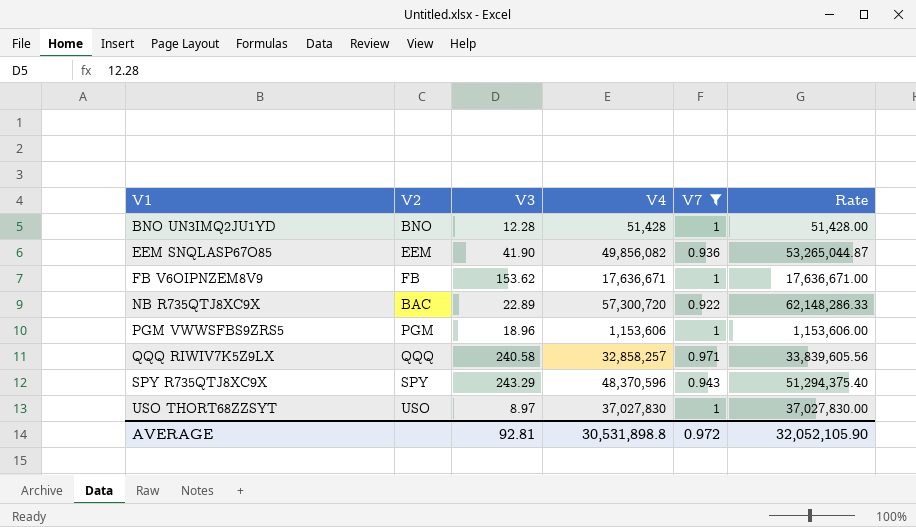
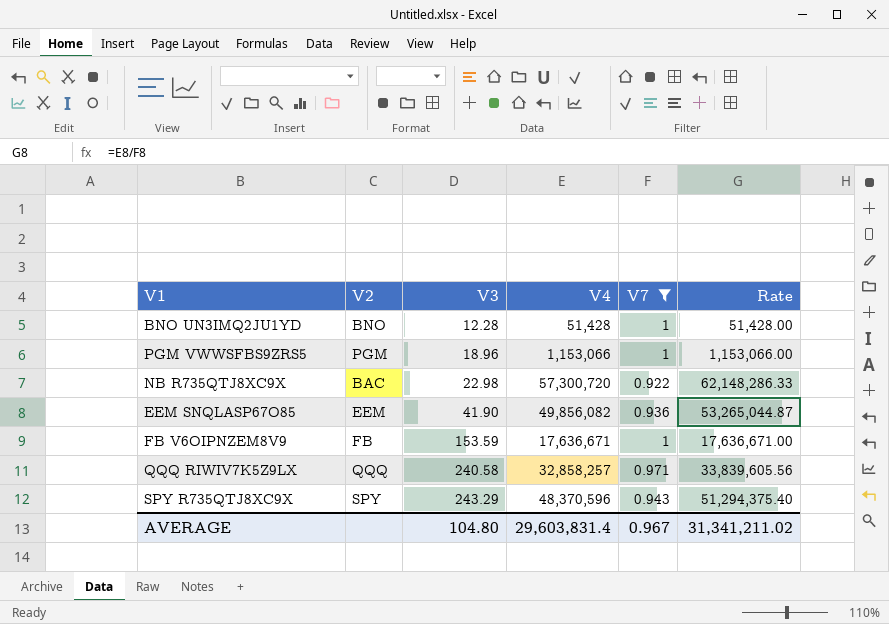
row order: V1 ascending -> V3 ascending
row USO THORT68ZZSYT: USO | 8.97 | 37,027,830 | 1 | 37,027,830.00 -> none
PGM VWWSFBS9ZRS5 | V4: 1,153,606 -> 1,153,066
PGM VWWSFBS9ZRS5 | Rate: 1,153,606.00 -> 1,153,066.00
NB R735QTJ8XC9X | V3: 22.89 -> 22.98
FB V6OIPNZEM8V9 | V3: 153.62 -> 153.59
AVERAGE | V3: 92.81 -> 104.80
AVERAGE | V4: 30,531,898.8 -> 29,603,831.4
AVERAGE | V7: 0.972 -> 0.967
AVERAGE | Rate: 32,052,105.90 -> 31,341,211.02

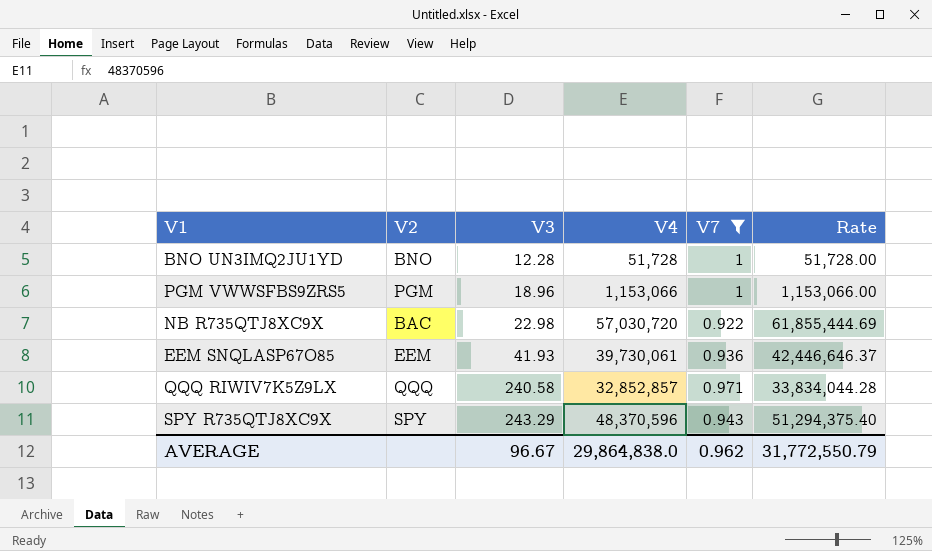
row FB V6OIPNZEM8V9: FB | 153.59 | 17,636,671 | 1 | 17,636,671.00 -> none
BNO UN3IMQ2JU1YD | V4: 51,428 -> 51,728
BNO UN3IMQ2JU1YD | Rate: 51,428.00 -> 51,728.00
NB R735QTJ8XC9X | V4: 57,300,720 -> 57,030,720
NB R735QTJ8XC9X | Rate: 62,148,286.33 -> 61,855,444.69
EEM SNQLASP67O85 | V3: 41.90 -> 41.93
EEM SNQLASP67O85 | V4: 49,856,082 -> 39,730,061
EEM SNQLASP67O85 | Rate: 53,265,044.87 -> 42,446,646.37
QQQ RIWIV7K5Z9LX | V4: 32,858,257 -> 32,852,857
QQQ RIWIV7K5Z9LX | Rate: 33,839,605.56 -> 33,834,044.28
AVERAGE | V3: 104.80 -> 96.67
AVERAGE | V4: 29,603,831.4 -> 29,864,838.0
AVERAGE | V7: 0.967 -> 0.962
AVERAGE | Rate: 31,341,211.02 -> 31,772,550.79

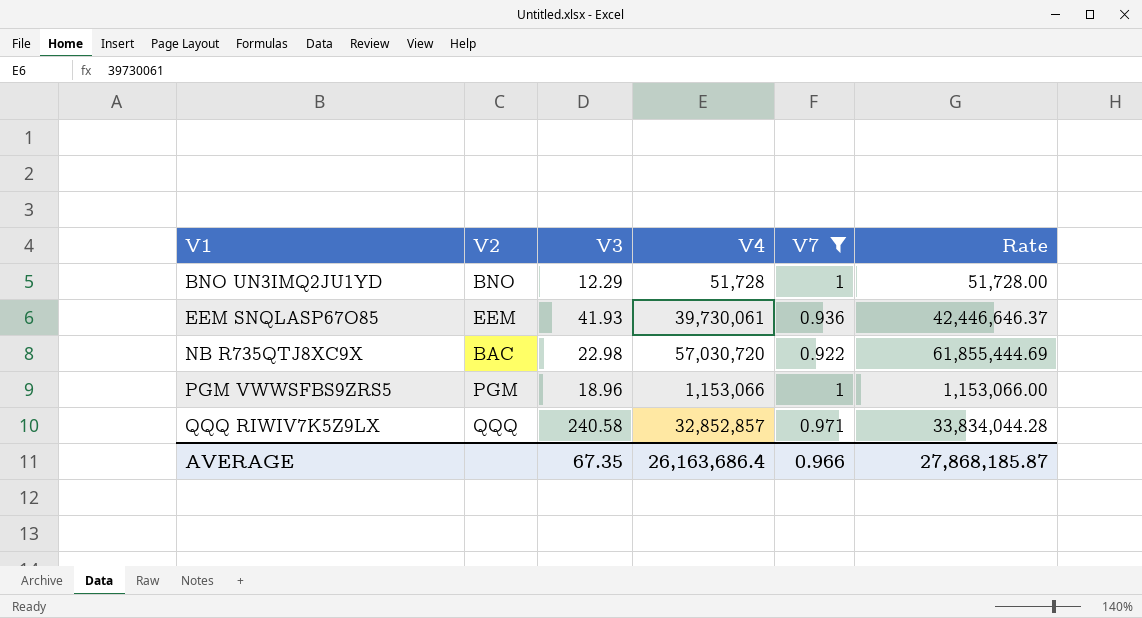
row order: V3 ascending -> V1 ascending
row SPY R735QTJ8XC9X: SPY | 243.29 | 48,370,596 | 0.943 | 51,294,375.40 -> none
BNO UN3IMQ2JU1YD | V3: 12.28 -> 12.29
AVERAGE | V3: 96.67 -> 67.35
AVERAGE | V4: 29,864,838.0 -> 26,163,686.4
AVERAGE | V7: 0.962 -> 0.966
AVERAGE | Rate: 31,772,550.79 -> 27,868,185.87

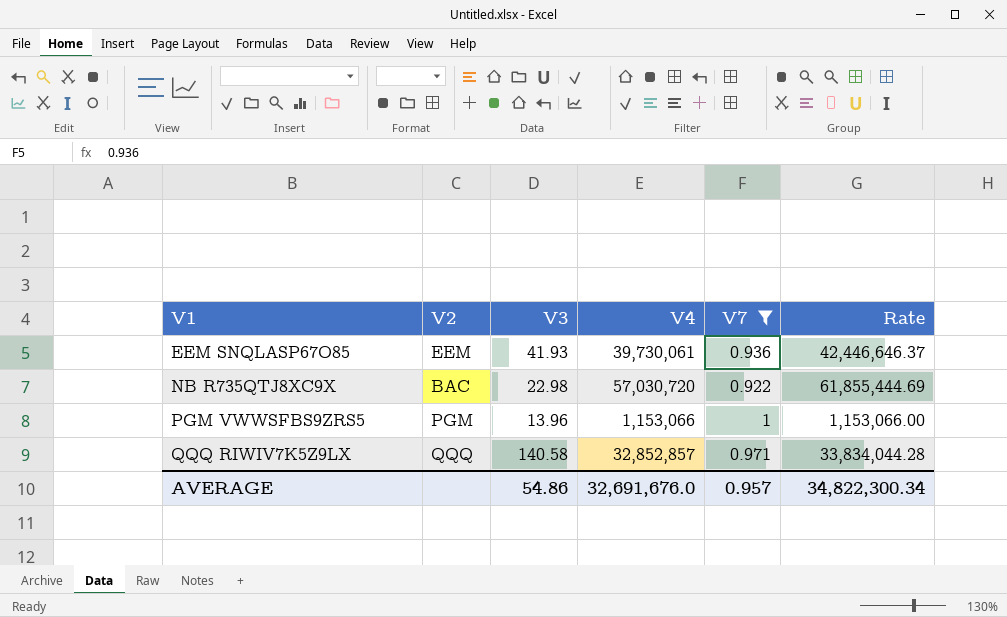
row BNO UN3IMQ2JU1YD: BNO | 12.29 | 51,728 | 1 | 51,728.00 -> none
PGM VWWSFBS9ZRS5 | V3: 18.96 -> 13.96
QQQ RIWIV7K5Z9LX | V3: 240.58 -> 140.58
AVERAGE | V3: 67.35 -> 54.86
AVERAGE | V4: 26,163,686.4 -> 32,691,676.0
AVERAGE | V7: 0.966 -> 0.957
AVERAGE | Rate: 27,868,185.87 -> 34,822,300.34

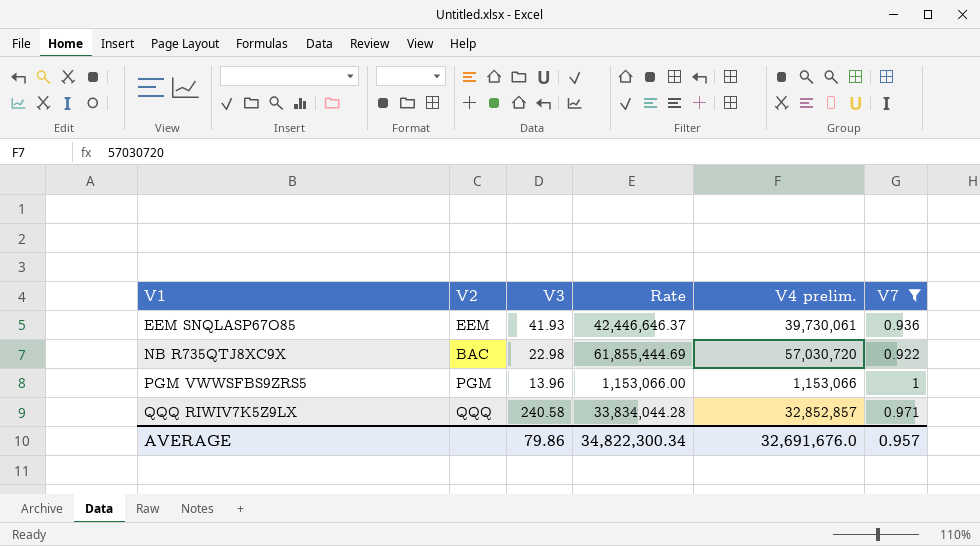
column Rate | position: 6 -> 4
column name: V4 -> V4 prelim.
QQQ RIWIV7K5Z9LX | V3: 140.58 -> 240.58
AVERAGE | V3: 54.86 -> 79.86

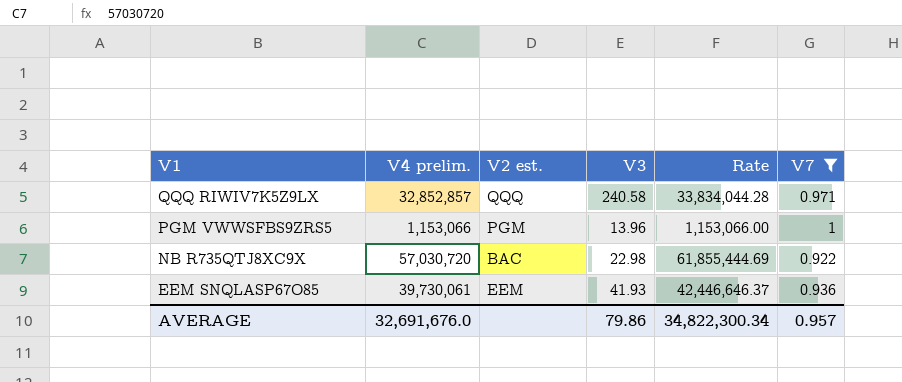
row order: V1 ascending -> V1 descending
column V4 prelim. | position: 5 -> 2
column name: V2 -> V2 est.

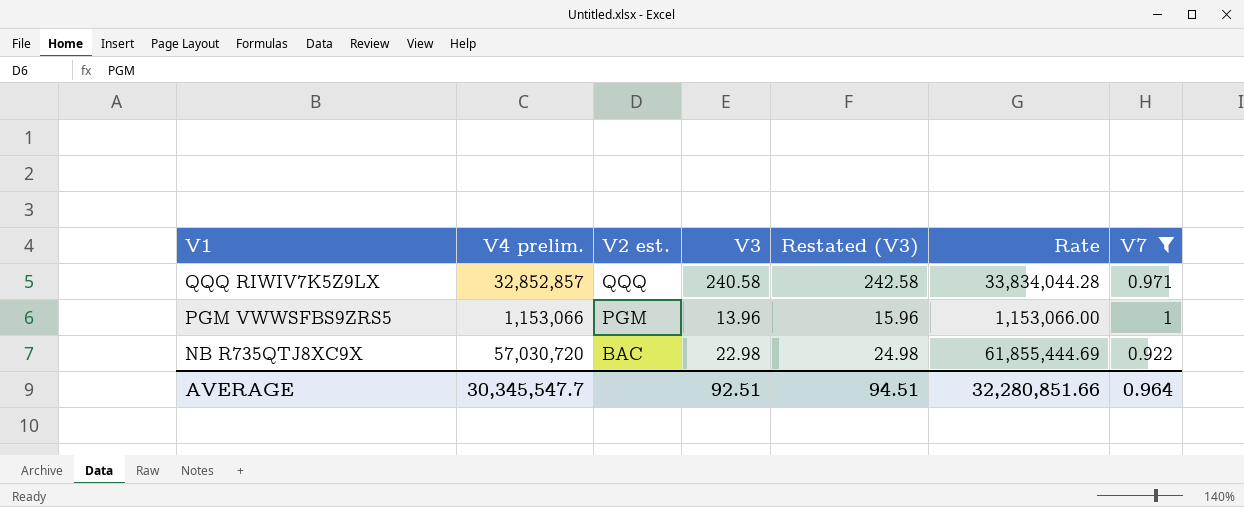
column Restated (V3) | formula: none -> [V3] + 2
row EEM SNQLASP67O85: 39,730,061 | EEM | 41.93 | 42,446,646.37 | 0.936 -> none
AVERAGE | V4 prelim.: 32,691,676.0 -> 30,345,547.7
AVERAGE | V3: 79.86 -> 92.51
AVERAGE | Rate: 34,822,300.34 -> 32,280,851.66
AVERAGE | V7: 0.957 -> 0.964

